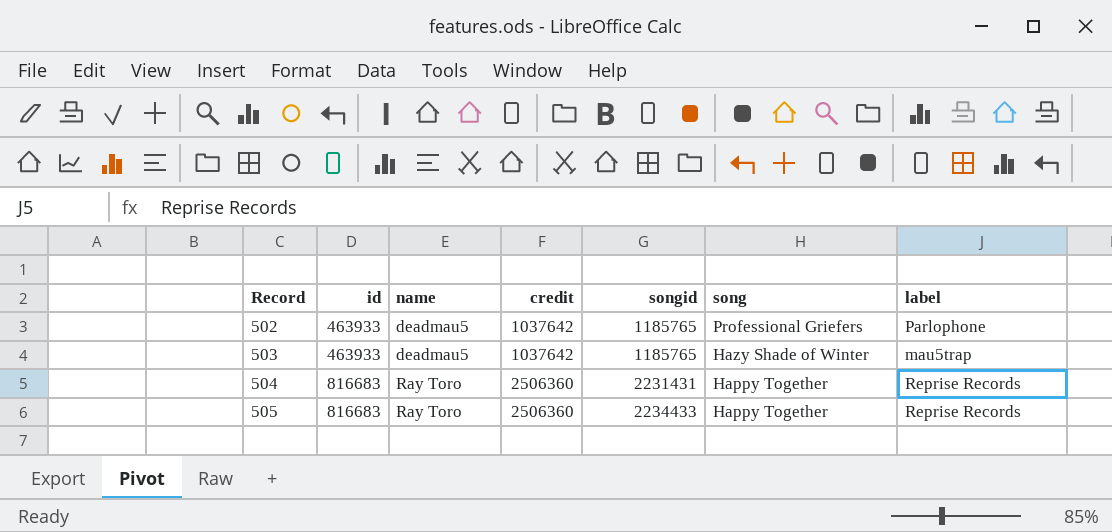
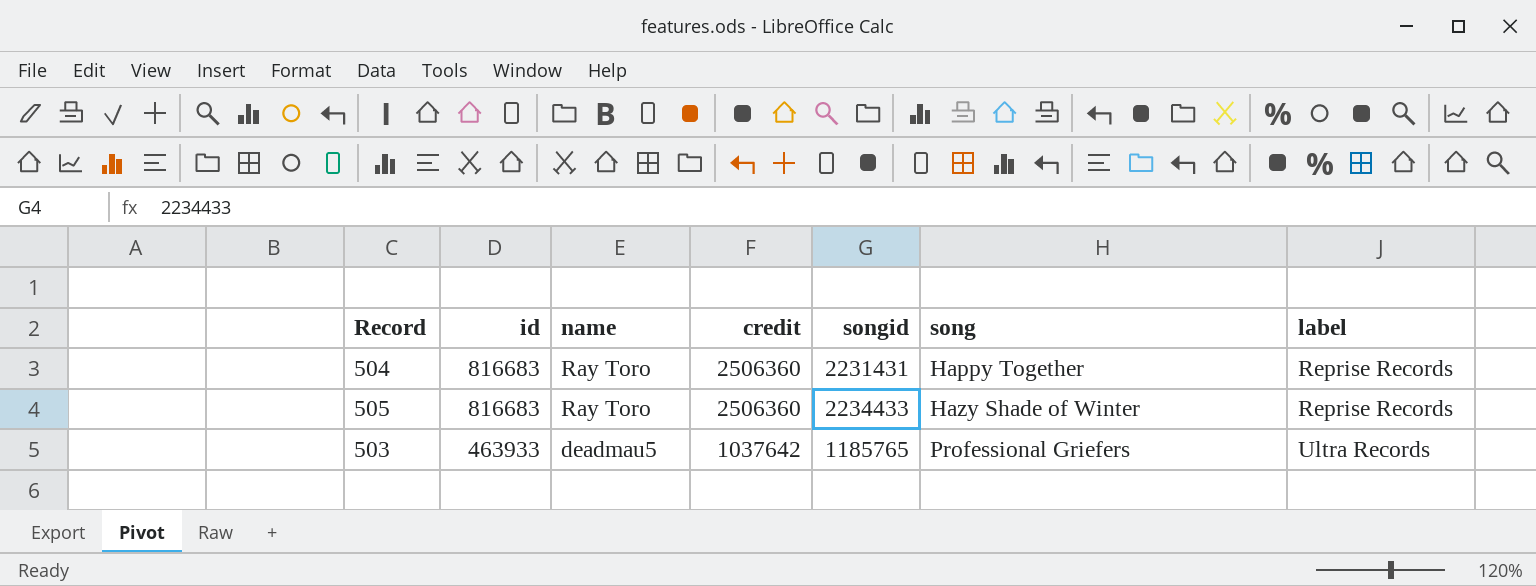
row order: Record ascending -> id descending
row 502: 463933 | deadmau5 | 1037642 | 1185765 | Professional Griefers | Parlophone -> none
505 | song: Happy Together -> Hazy Shade of Winter
503 | song: Hazy Shade of Winter -> Professional Griefers
503 | label: mau5trap -> Ultra Records

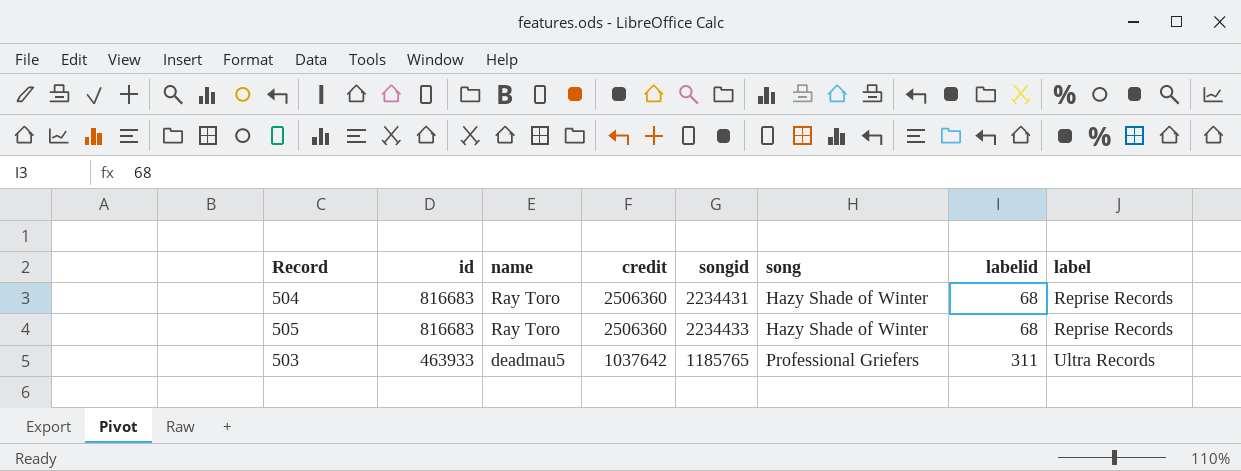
column labelid | position: none -> 7
504 | songid: 2231431 -> 2234431
504 | song: Happy Together -> Hazy Shade of Winter

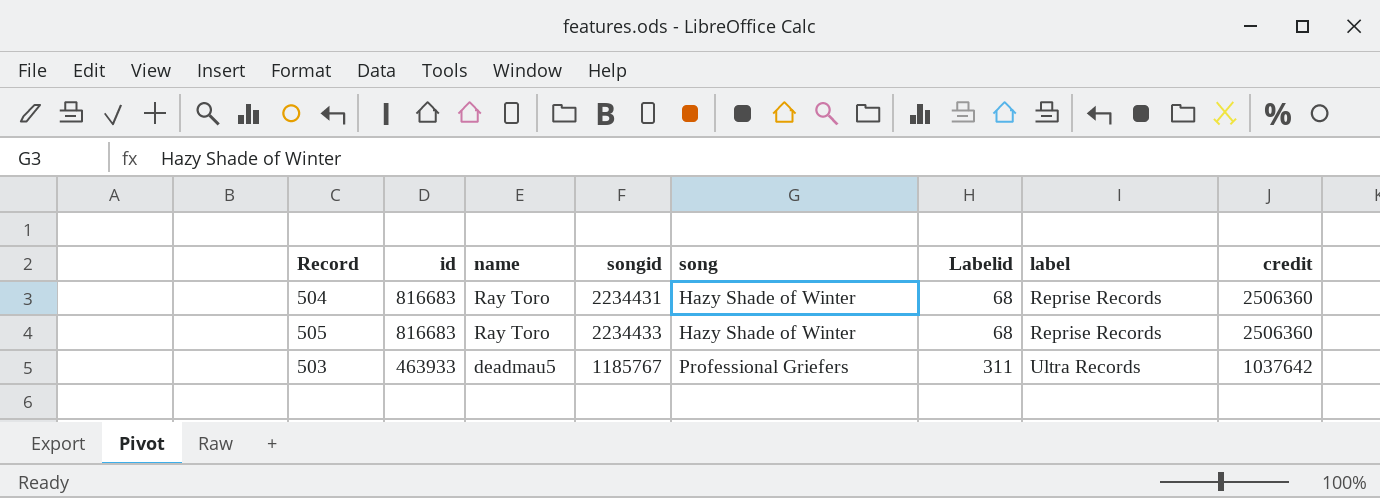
column name: labelid -> Labelid
column credit | position: 4 -> 8
503 | songid: 1185765 -> 1185767

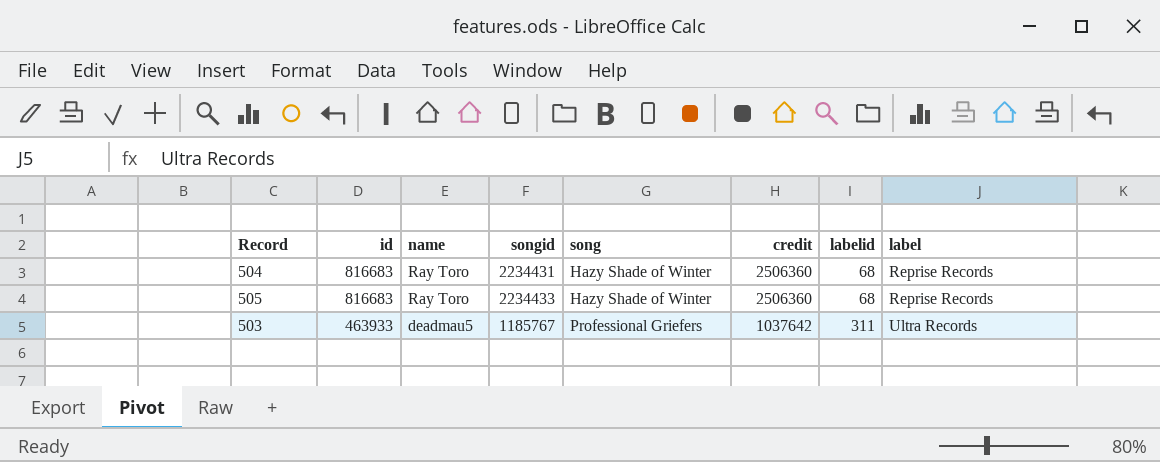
column credit | position: 8 -> 6
column name: Labelid -> labelid

